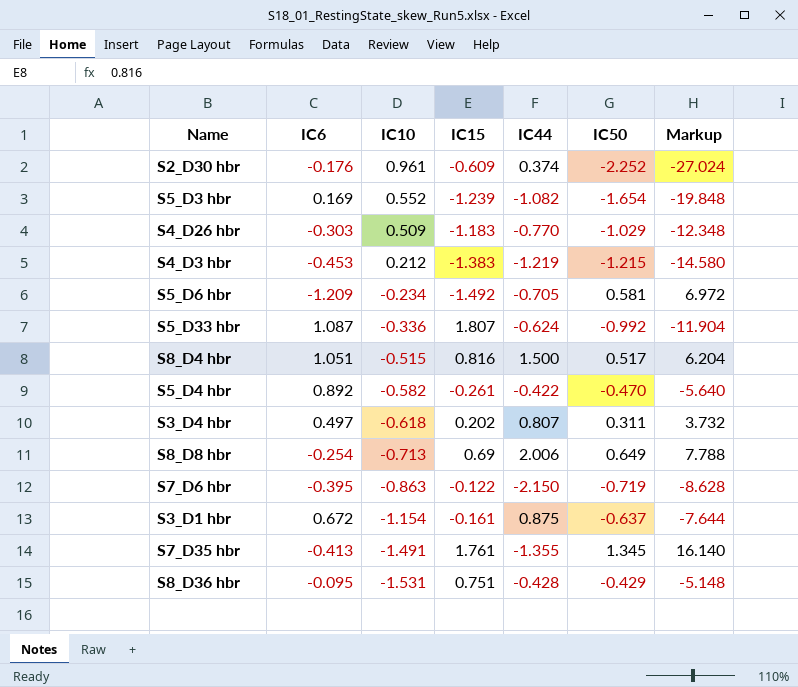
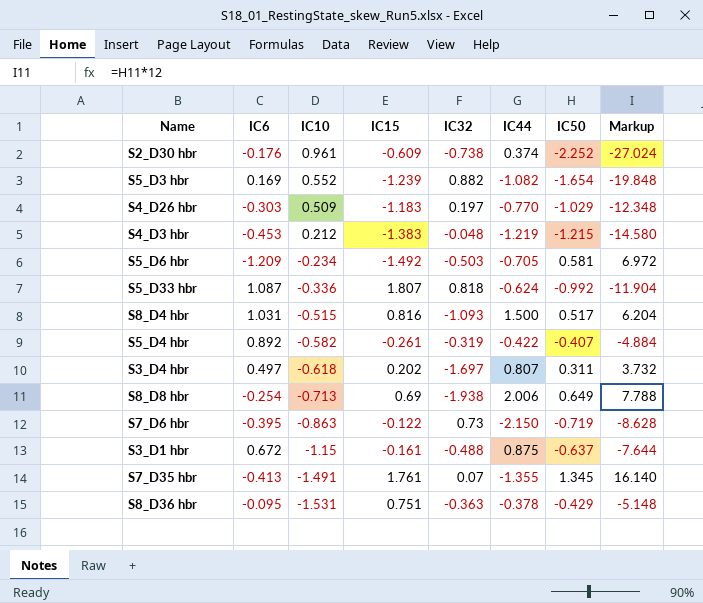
column IC32 | position: none -> 5
S8_D4 hbr | IC6: 1.051 -> 1.031
S5_D4 hbr | IC50: -0.470 -> -0.407
S5_D4 hbr | Markup: -5.640 -> -4.884
S3_D1 hbr | IC10: -1.154 -> -1.15
S8_D36 hbr | IC44: -0.428 -> -0.378

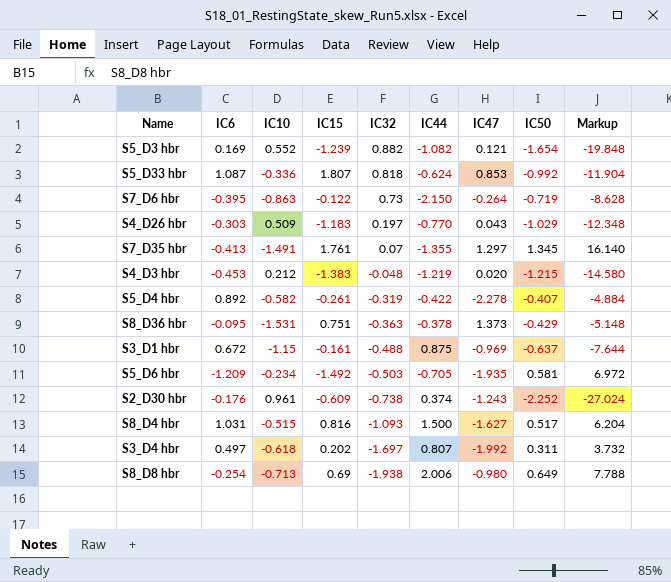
row order: IC10 descending -> IC32 descending
column IC47 | position: none -> 7

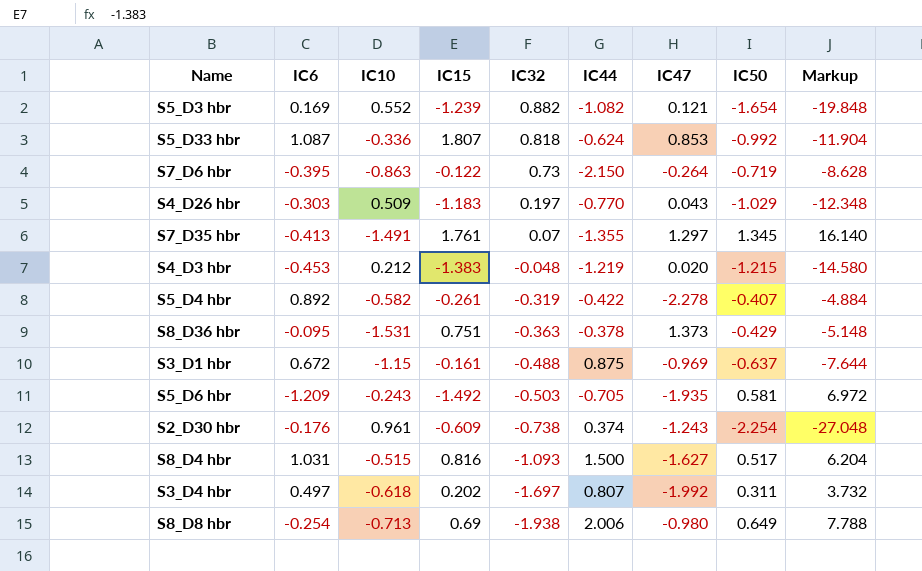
S5_D6 hbr | IC10: -0.234 -> -0.243
S2_D30 hbr | IC50: -2.252 -> -2.254
S2_D30 hbr | Markup: -27.024 -> -27.048

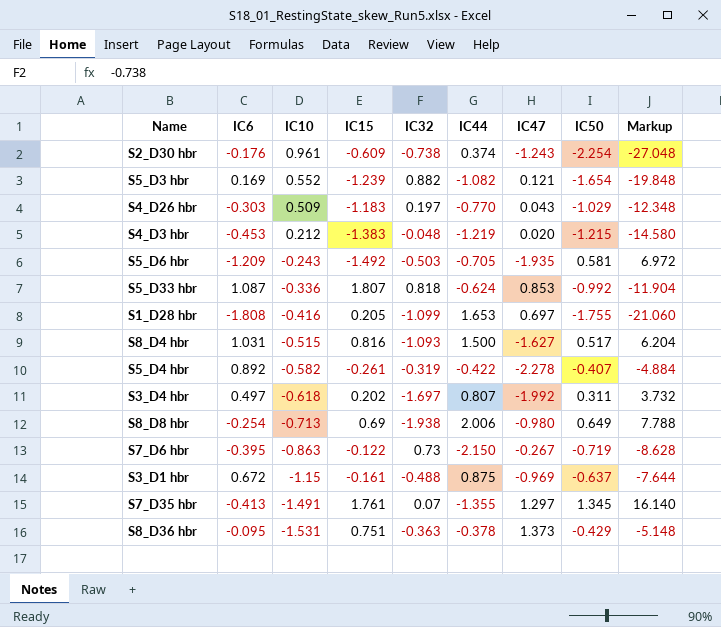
row order: IC32 descending -> IC10 descending
row S1_D28 hbr: none -> -1.808 | -0.416 | 0.205 | -1.099 | 1.653 | 0.697 | -1.755 | -21.060
S7_D6 hbr | IC47: -0.264 -> -0.267

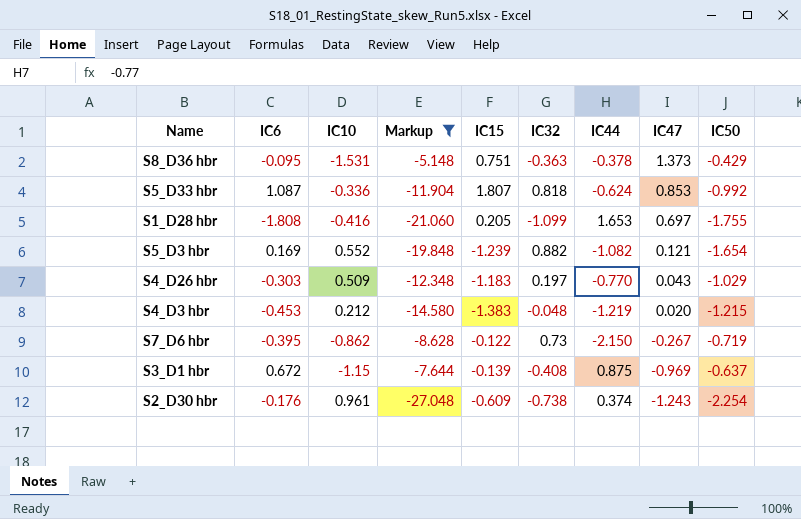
filter: none -> Markup <= -5.148
row order: IC10 descending -> IC47 descending
column Markup | position: 9 -> 4
S7_D6 hbr | IC10: -0.863 -> -0.862
S3_D1 hbr | IC15: -0.161 -> -0.139
S3_D1 hbr | IC32: -0.488 -> -0.408

